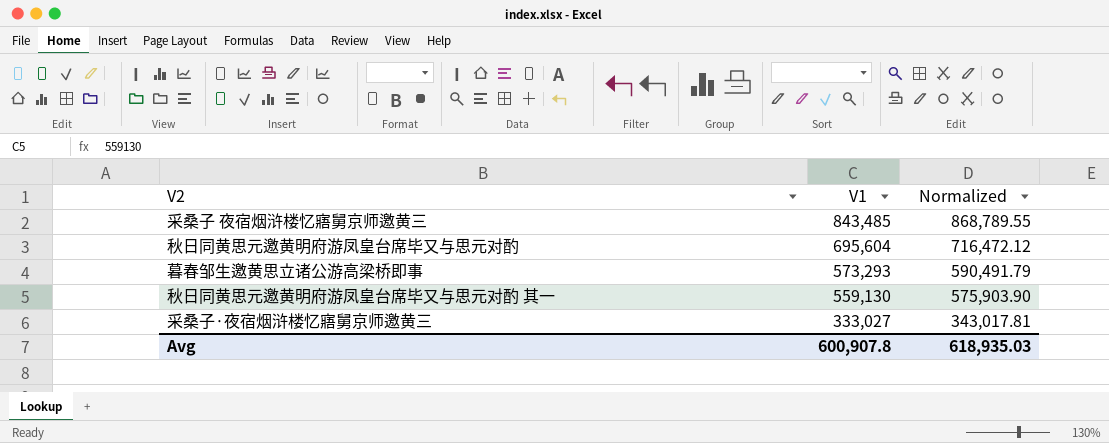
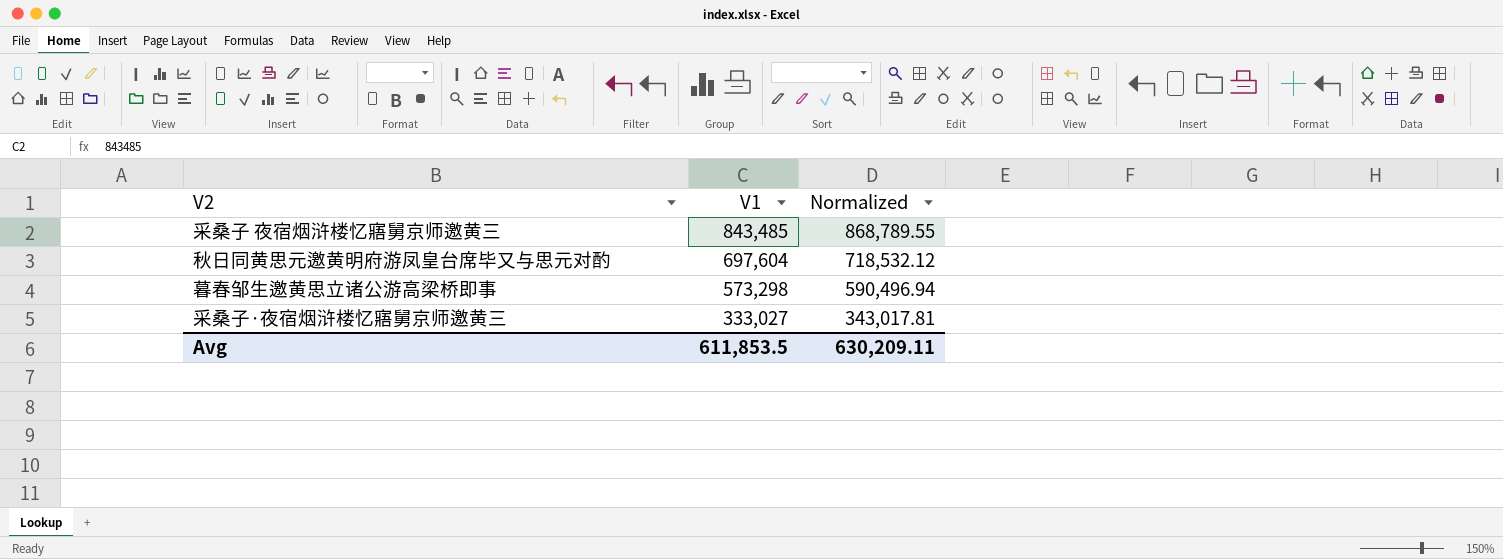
row 秋日同黄思元邀黄明府游凤皇台席毕又与思元对酌 其一: 559,130 | 575,903.90 -> none
秋日同黄思元邀黄明府游凤皇台席毕又与思元对酌 | V1: 695,604 -> 697,604
秋日同黄思元邀黄明府游凤皇台席毕又与思元对酌 | Normalized: 716,472.12 -> 718,532.12
暮春邹生邀黄思立诸公游高梁桥即事 | V1: 573,293 -> 573,298
暮春邹生邀黄思立诸公游高梁桥即事 | Normalized: 590,491.79 -> 590,496.94
Avg | V1: 600,907.8 -> 611,853.5
Avg | Normalized: 618,935.03 -> 630,209.11

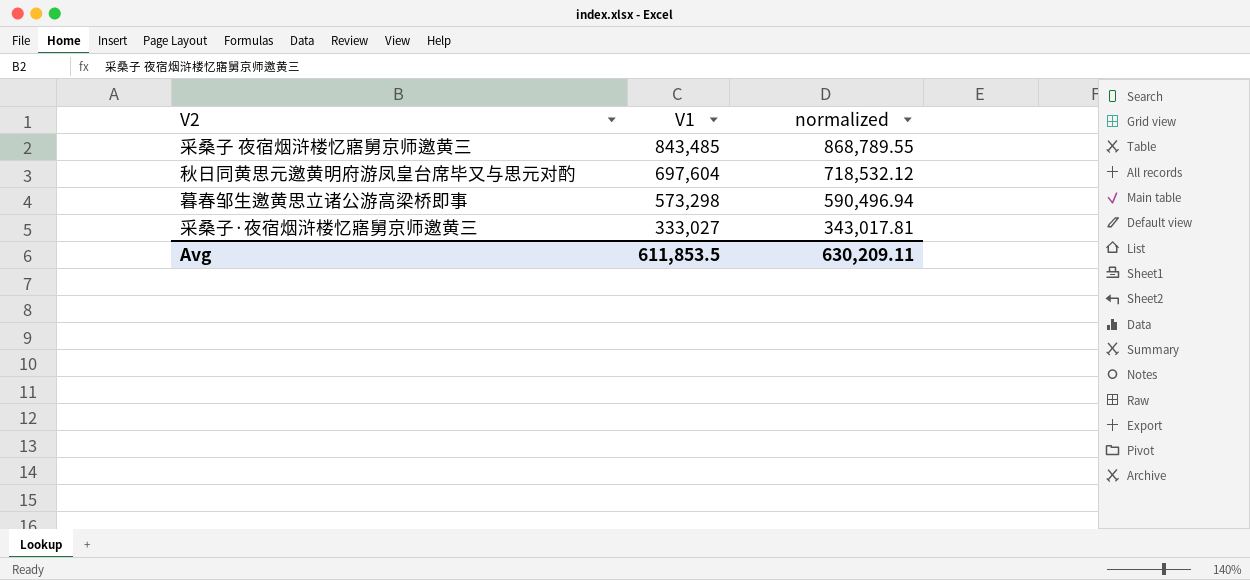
column name: Normalized -> normalized

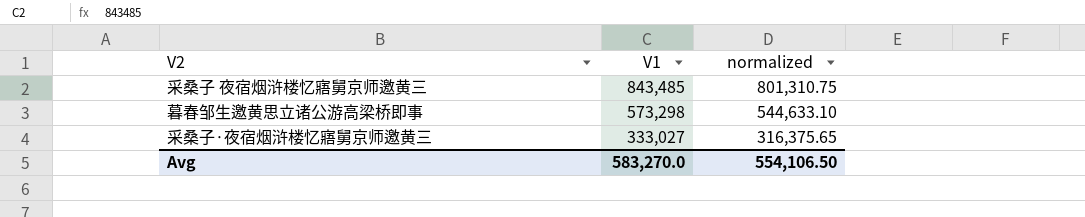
column normalized | formula: [V1] * 1.03 -> [V1] * 0.95
row 秋日同黄思元邀黄明府游凤皇台席毕又与思元对酌: 697,604 | 718,532.12 -> none
Avg | V1: 611,853.5 -> 583,270.0
Avg | normalized: 630,209.11 -> 554,106.50

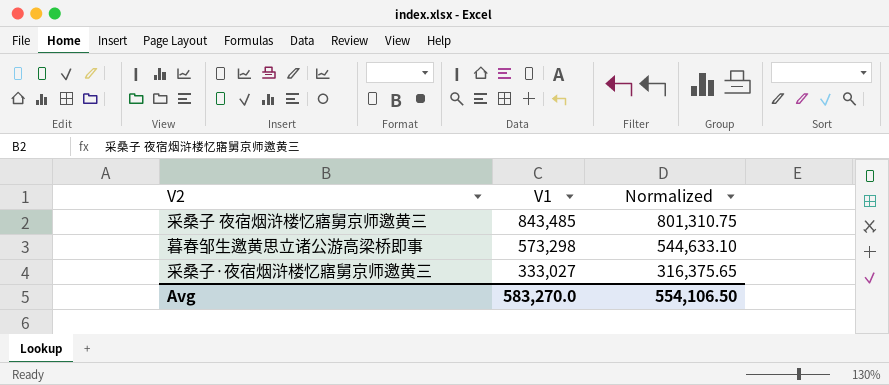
column name: normalized -> Normalized

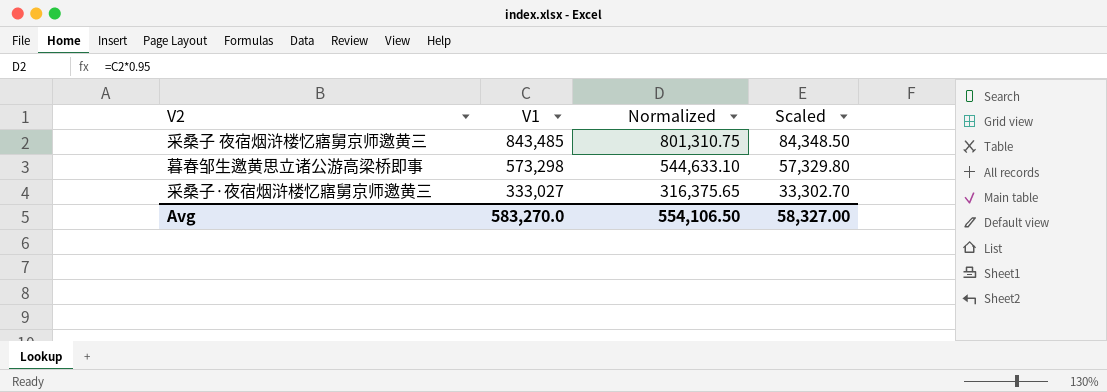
column Scaled | formula: none -> [V1] * 0.1

